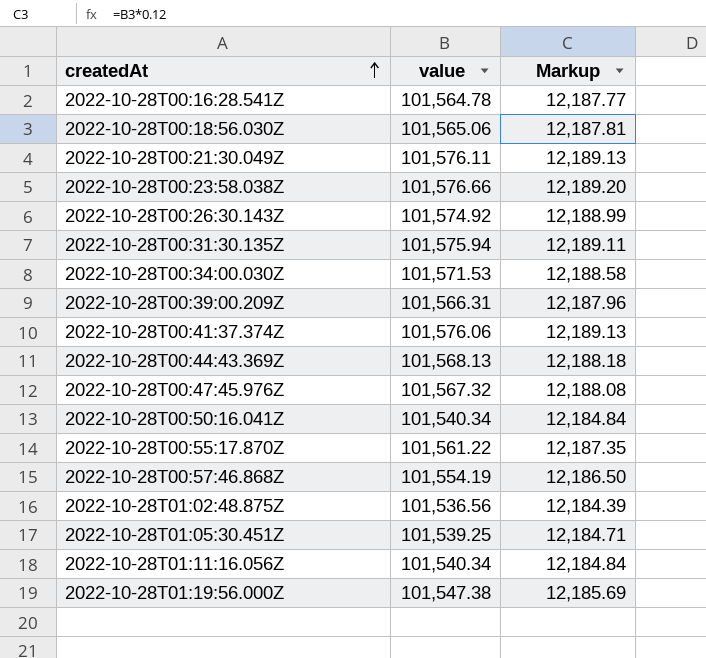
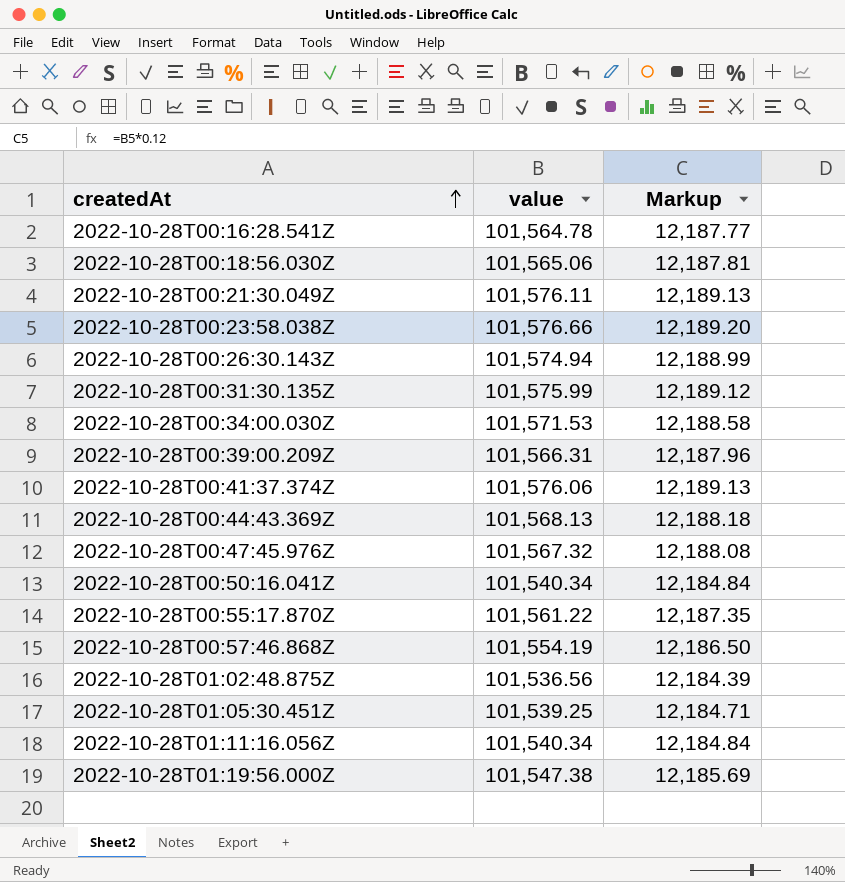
2022-10-28T00:26:30.143Z | value: 101,574.92 -> 101,574.94
2022-10-28T00:31:30.135Z | value: 101,575.94 -> 101,575.99
2022-10-28T00:31:30.135Z | Markup: 12,189.11 -> 12,189.12

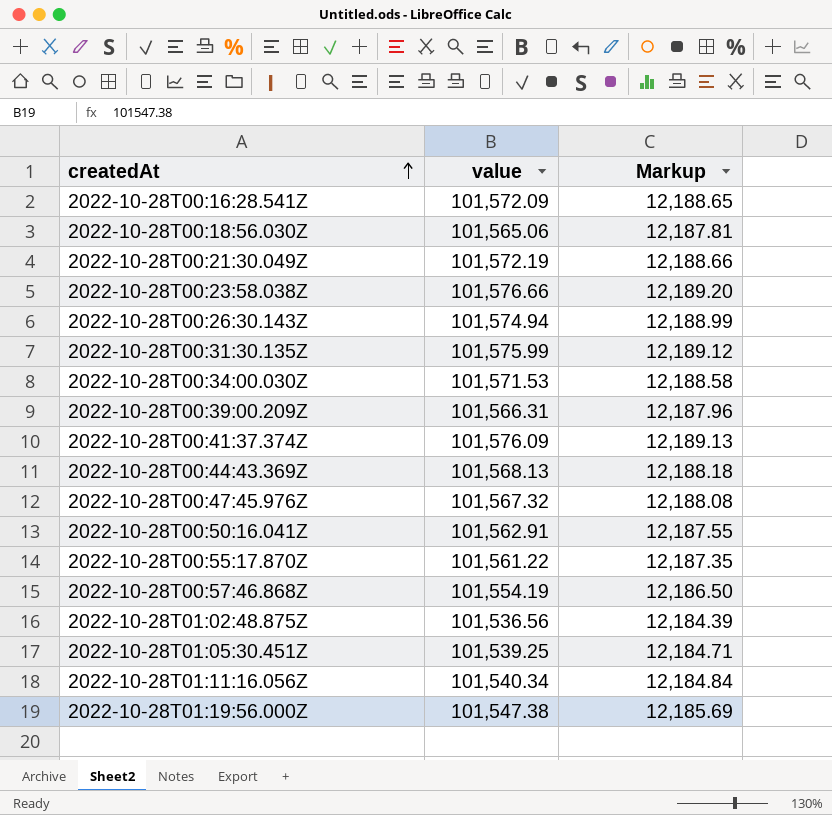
2022-10-28T00:16:28.541Z | value: 101,564.78 -> 101,572.09
2022-10-28T00:16:28.541Z | Markup: 12,187.77 -> 12,188.65
2022-10-28T00:21:30.049Z | value: 101,576.11 -> 101,572.19
2022-10-28T00:21:30.049Z | Markup: 12,189.13 -> 12,188.66
2022-10-28T00:41:37.374Z | value: 101,576.06 -> 101,576.09
2022-10-28T00:50:16.041Z | value: 101,540.34 -> 101,562.91
2022-10-28T00:50:16.041Z | Markup: 12,184.84 -> 12,187.55

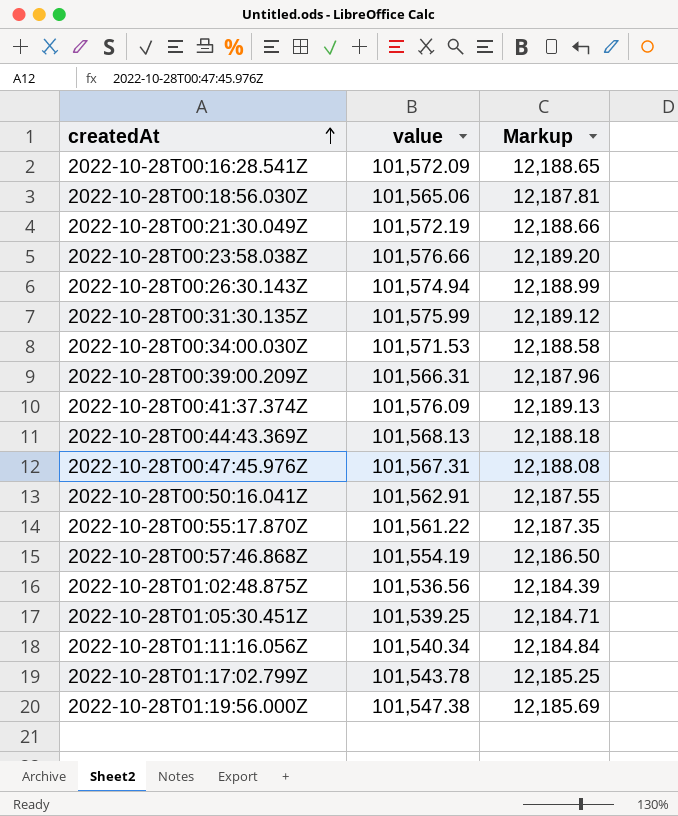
2022-10-28T00:47:45.976Z | value: 101,567.32 -> 101,567.31
row 2022-10-28T01:17:02.799Z: none -> 101,543.78 | 12,185.25

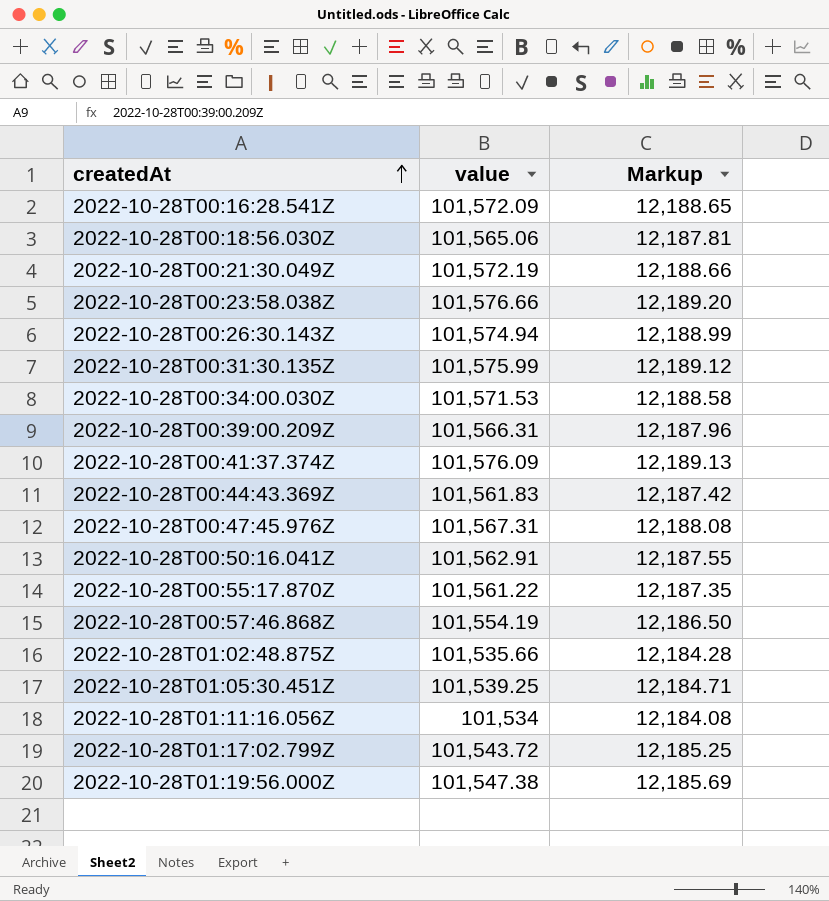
2022-10-28T00:44:43.369Z | value: 101,568.13 -> 101,561.83
2022-10-28T00:44:43.369Z | Markup: 12,188.18 -> 12,187.42
2022-10-28T01:02:48.875Z | value: 101,536.56 -> 101,535.66
2022-10-28T01:02:48.875Z | Markup: 12,184.39 -> 12,184.28
2022-10-28T01:11:16.056Z | value: 101,540.34 -> 101,534
2022-10-28T01:11:16.056Z | Markup: 12,184.84 -> 12,184.08
2022-10-28T01:17:02.799Z | value: 101,543.78 -> 101,543.72

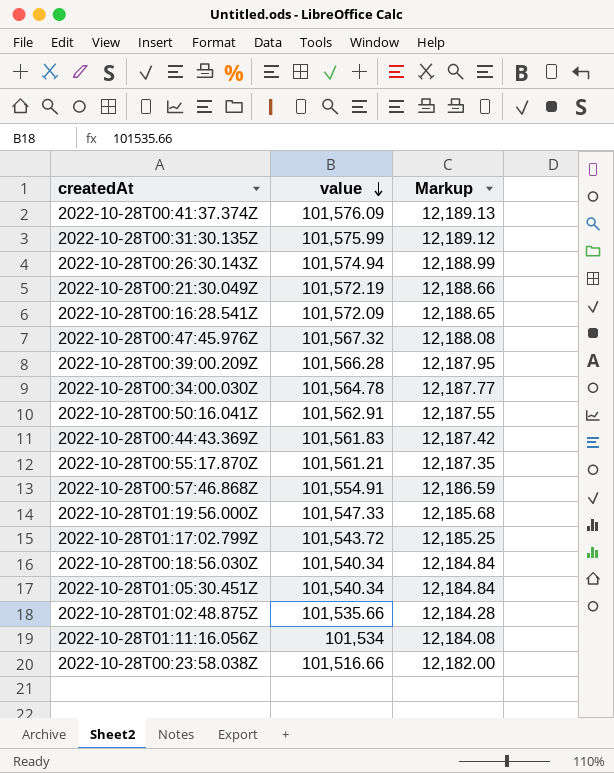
row order: createdAt ascending -> value descending
2022-10-28T00:47:45.976Z | value: 101,567.31 -> 101,567.32
2022-10-28T00:39:00.209Z | value: 101,566.31 -> 101,566.28
2022-10-28T00:39:00.209Z | Markup: 12,187.96 -> 12,187.95
2022-10-28T00:34:00.030Z | value: 101,571.53 -> 101,564.78
2022-10-28T00:34:00.030Z | Markup: 12,188.58 -> 12,187.77
2022-10-28T00:55:17.870Z | value: 101,561.22 -> 101,561.21
2022-10-28T00:57:46.868Z | value: 101,554.19 -> 101,554.91
2022-10-28T00:57:46.868Z | Markup: 12,186.50 -> 12,186.59
2022-10-28T01:19:56.000Z | value: 101,547.38 -> 101,547.33
2022-10-28T01:19:56.000Z | Markup: 12,185.69 -> 12,185.68
2022-10-28T00:18:56.030Z | value: 101,565.06 -> 101,540.34
2022-10-28T00:18:56.030Z | Markup: 12,187.81 -> 12,184.84
2022-10-28T01:05:30.451Z | value: 101,539.25 -> 101,540.34
2022-10-28T01:05:30.451Z | Markup: 12,184.71 -> 12,184.84
2022-10-28T00:23:58.038Z | value: 101,576.66 -> 101,516.66
2022-10-28T00:23:58.038Z | Markup: 12,189.20 -> 12,182.00

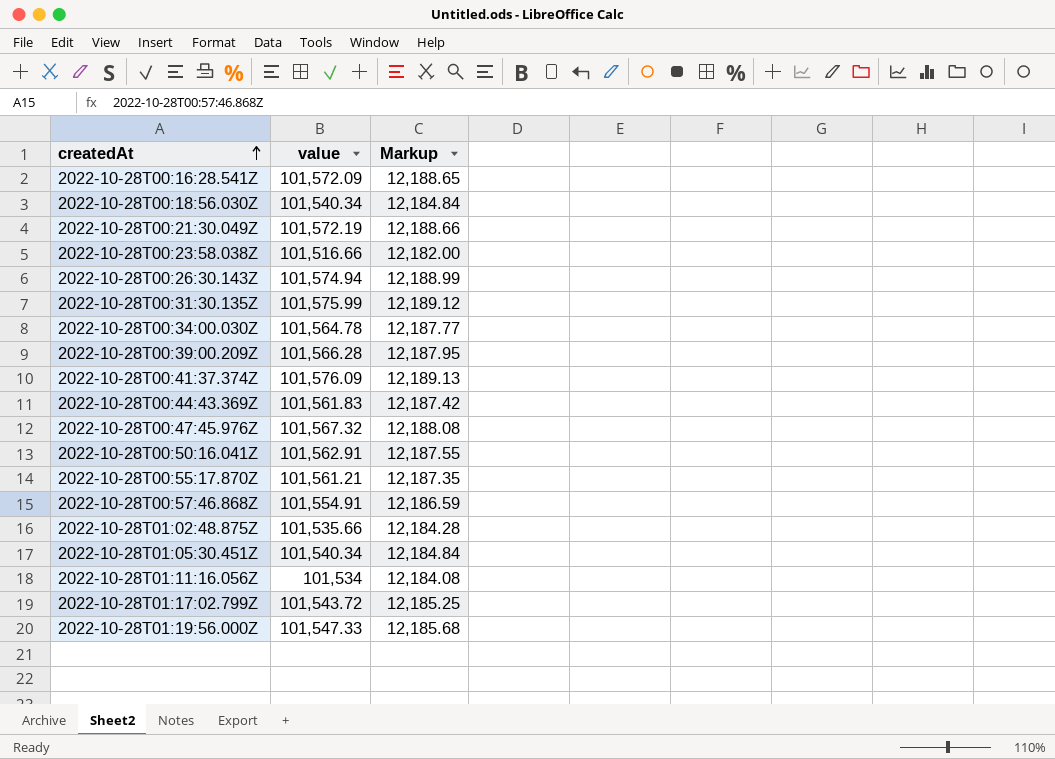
row order: value descending -> createdAt ascending

